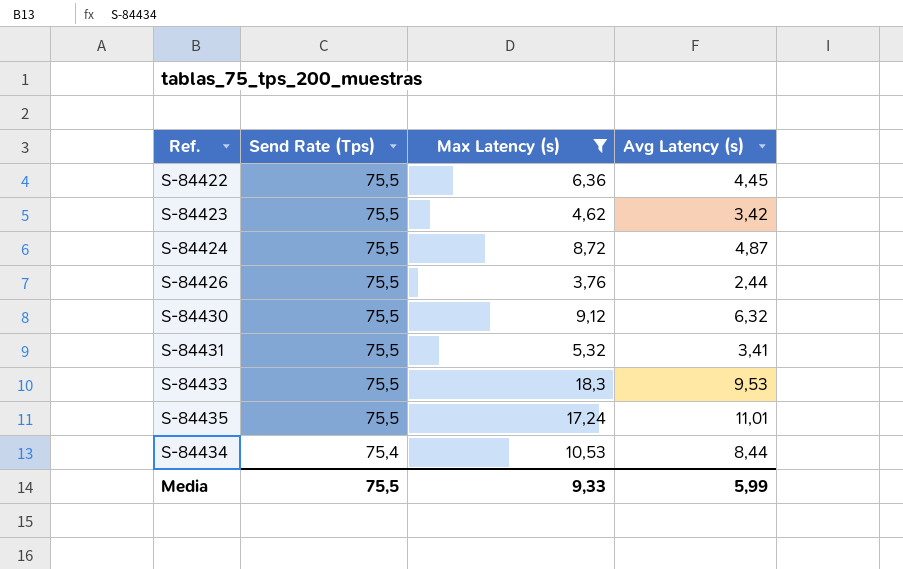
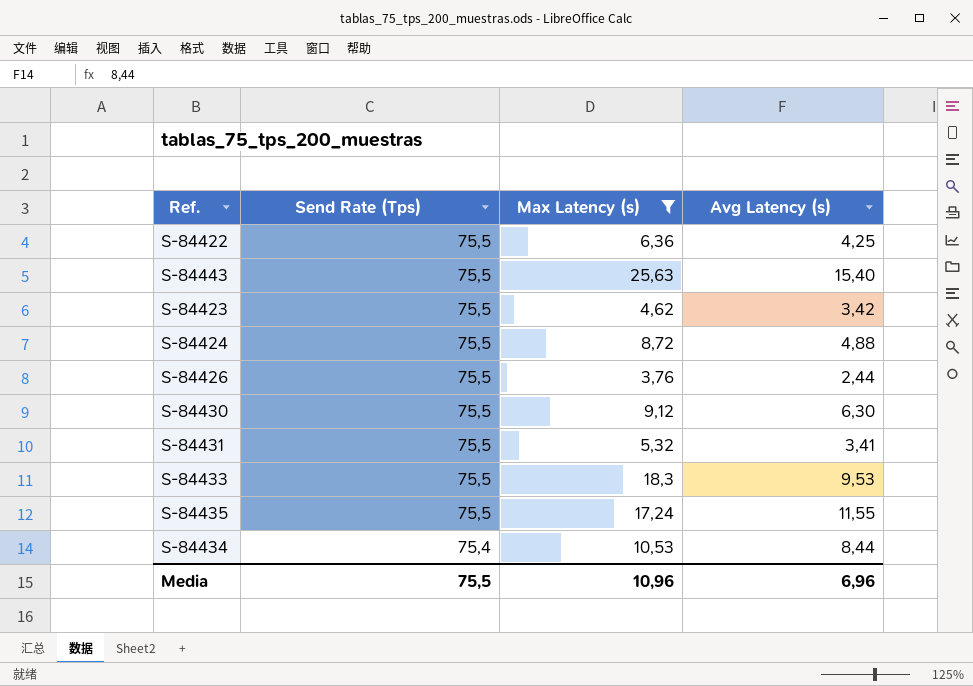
S-84422 | Avg Latency (s): 4,45 -> 4,25
row S-84443: none -> 75,5 | 25,63 | 15,40
S-84424 | Avg Latency (s): 4,87 -> 4,88
S-84430 | Avg Latency (s): 6,32 -> 6,30
S-84435 | Avg Latency (s): 11,01 -> 11,55
Media | Max Latency (s): 9,33 -> 10,96
Media | Avg Latency (s): 5,99 -> 6,96

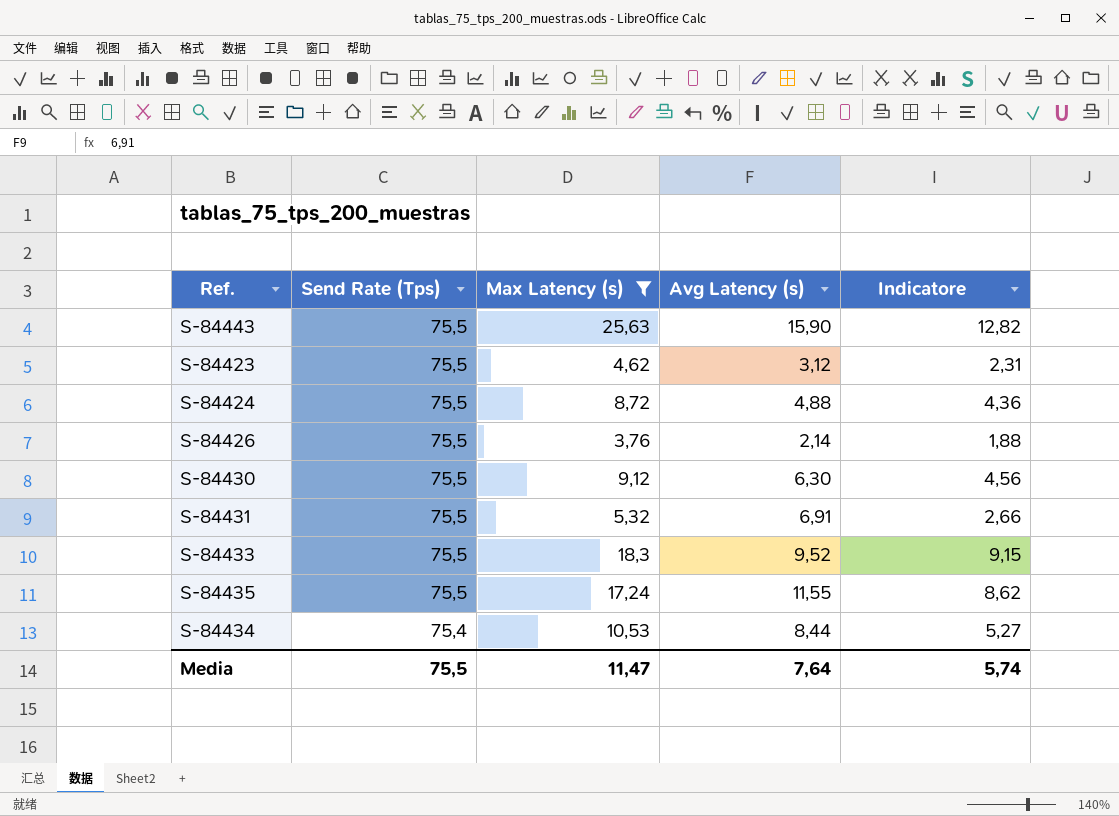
column Indicatore | formula: none -> [Max Latency (s)] * 0,5
row S-84422: 75,5 | 6,36 | 4,25 -> none
S-84443 | Avg Latency (s): 15,40 -> 15,90
S-84423 | Avg Latency (s): 3,42 -> 3,12
S-84426 | Avg Latency (s): 2,44 -> 2,14
S-84431 | Avg Latency (s): 3,41 -> 6,91
S-84433 | Avg Latency (s): 9,53 -> 9,52
Media | Max Latency (s): 10,96 -> 11,47
Media | Avg Latency (s): 6,96 -> 7,64

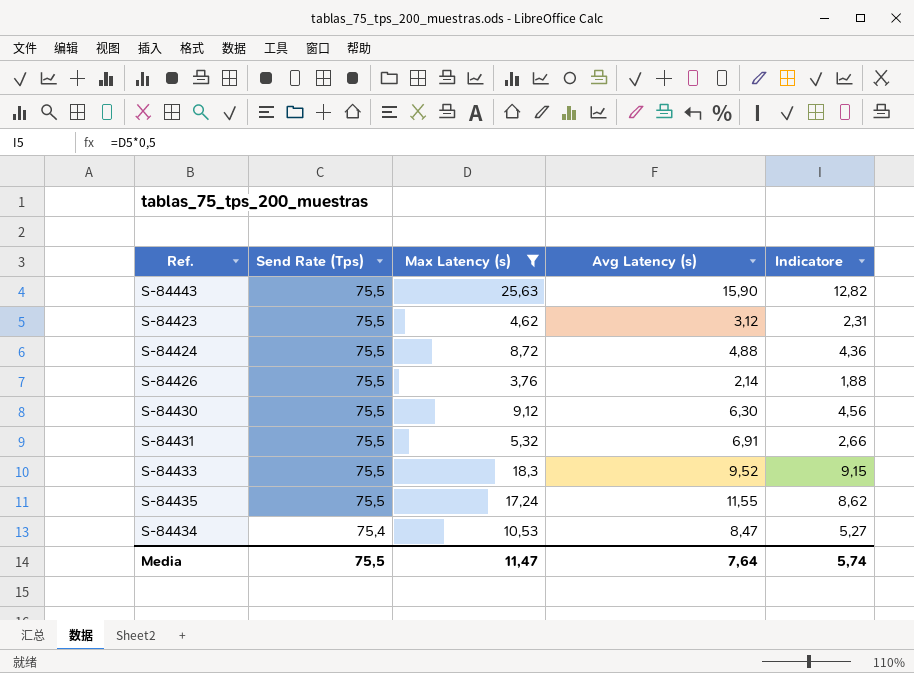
S-84434 | Avg Latency (s): 8,44 -> 8,47

